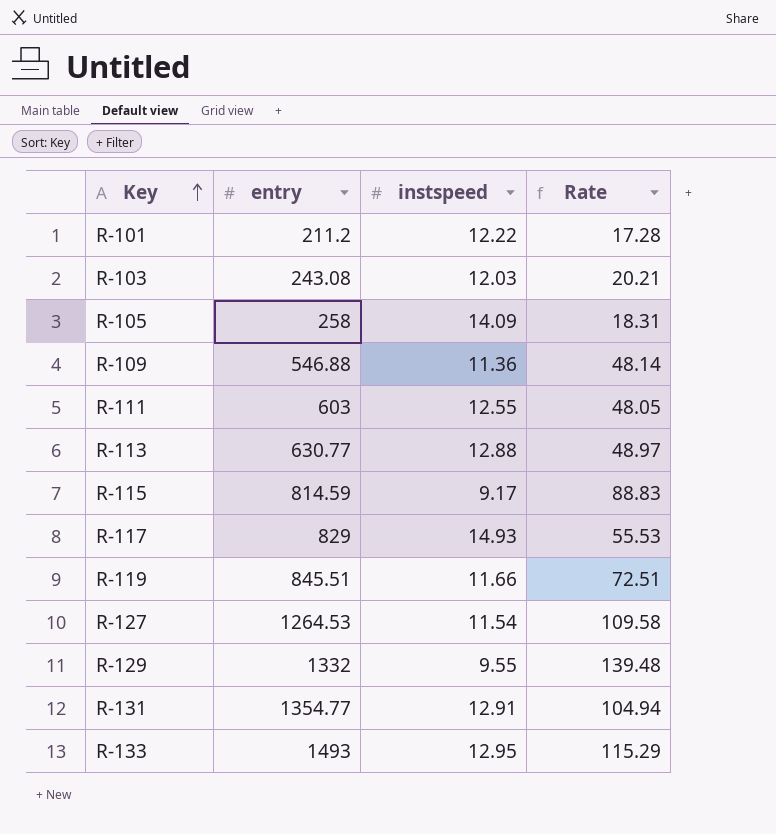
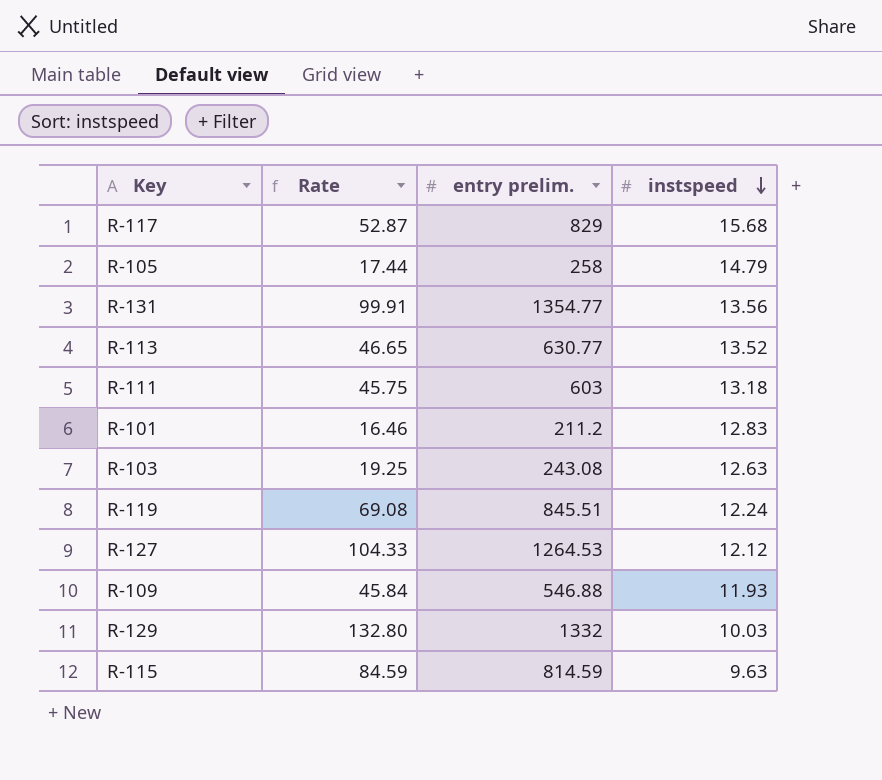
row order: Key ascending -> instspeed descending
column Rate | position: 4 -> 2
column name: entry -> entry prelim.
row R-133: 1493 | 12.95 | 115.29 -> none
R-117 | Rate: 55.53 -> 52.87
R-117 | instspeed: 14.93 -> 15.68
R-105 | Rate: 18.31 -> 17.44
R-105 | instspeed: 14.09 -> 14.79
R-131 | Rate: 104.94 -> 99.91
R-131 | instspeed: 12.91 -> 13.56
R-113 | Rate: 48.97 -> 46.65
R-113 | instspeed: 12.88 -> 13.52
R-111 | Rate: 48.05 -> 45.75
R-111 | instspeed: 12.55 -> 13.18
R-101 | Rate: 17.28 -> 16.46
R-101 | instspeed: 12.22 -> 12.83
R-103 | Rate: 20.21 -> 19.25
R-103 | instspeed: 12.03 -> 12.63
R-119 | Rate: 72.51 -> 69.08
R-119 | instspeed: 11.66 -> 12.24
R-127 | Rate: 109.58 -> 104.33
R-127 | instspeed: 11.54 -> 12.12
R-109 | Rate: 48.14 -> 45.84
R-109 | instspeed: 11.36 -> 11.93
R-129 | Rate: 139.48 -> 132.80
R-129 | instspeed: 9.55 -> 10.03
R-115 | Rate: 88.83 -> 84.59
R-115 | instspeed: 9.17 -> 9.63

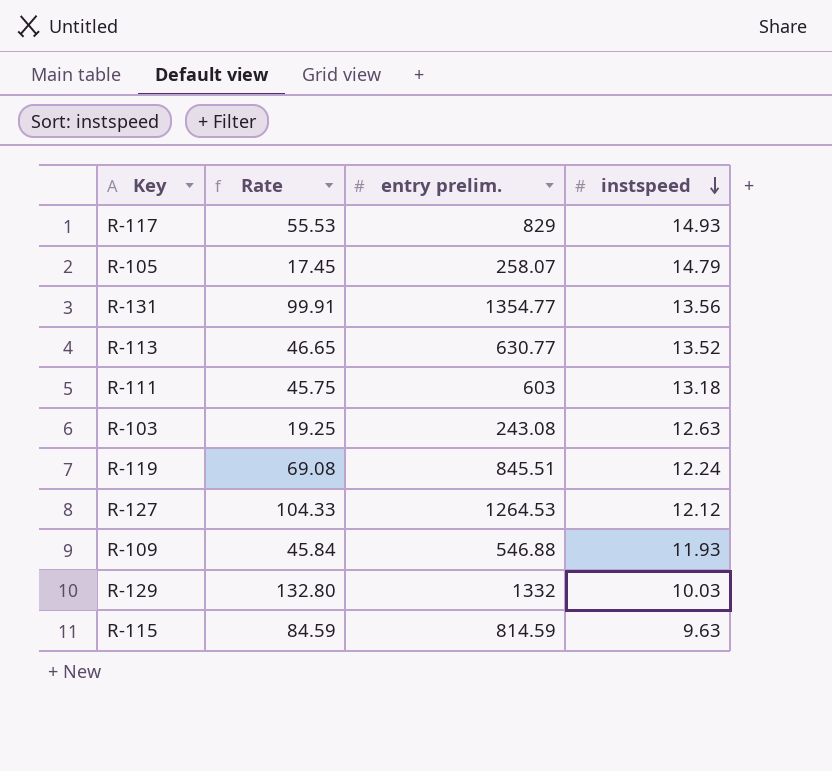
row R-101: 16.46 | 211.2 | 12.83 -> none
R-117 | Rate: 52.87 -> 55.53
R-117 | instspeed: 15.68 -> 14.93
R-105 | Rate: 17.44 -> 17.45
R-105 | entry prelim.: 258 -> 258.07

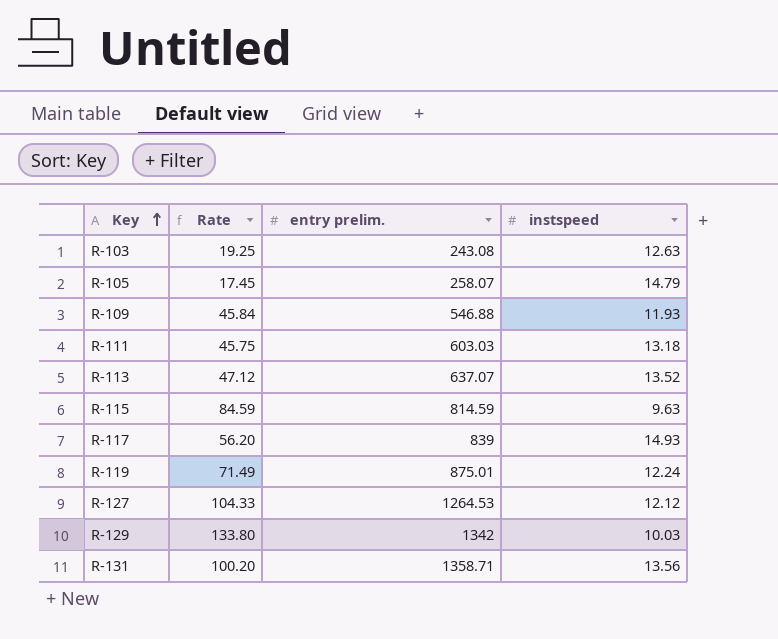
row order: instspeed descending -> Key ascending
R-111 | entry prelim.: 603 -> 603.03
R-113 | Rate: 46.65 -> 47.12
R-113 | entry prelim.: 630.77 -> 637.07
R-117 | Rate: 55.53 -> 56.20
R-117 | entry prelim.: 829 -> 839
R-119 | Rate: 69.08 -> 71.49
R-119 | entry prelim.: 845.51 -> 875.01
R-129 | Rate: 132.80 -> 133.80
R-129 | entry prelim.: 1332 -> 1342
R-131 | Rate: 99.91 -> 100.20
R-131 | entry prelim.: 1354.77 -> 1358.71

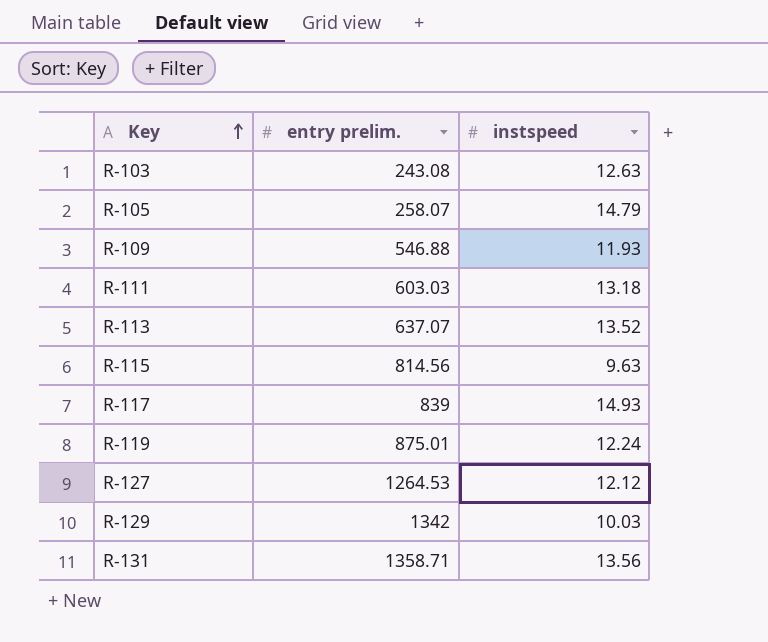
column Rate | formula: [entry prelim.] / [instspeed] -> none
R-115 | entry prelim.: 814.59 -> 814.56

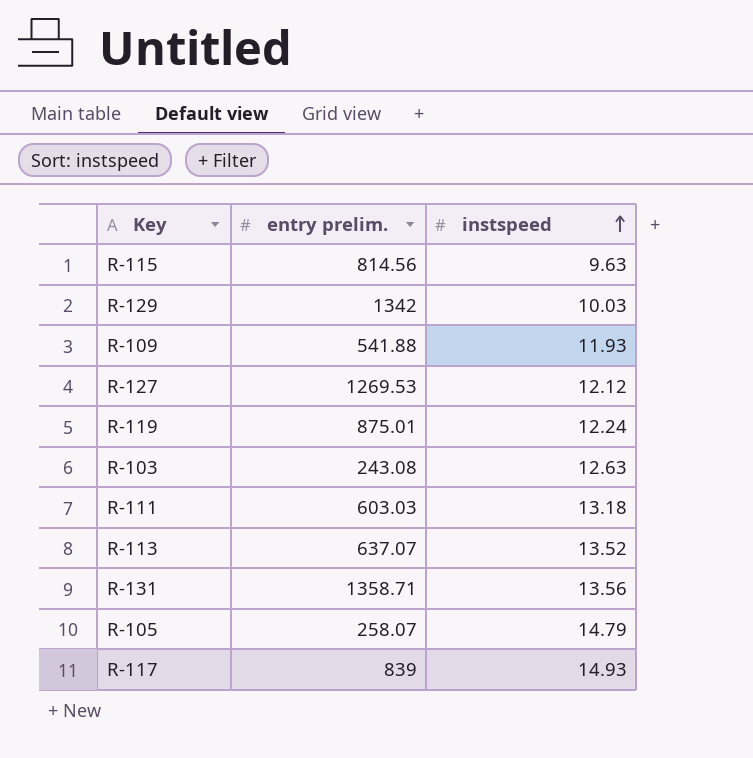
row order: Key ascending -> instspeed ascending
R-109 | entry prelim.: 546.88 -> 541.88
R-127 | entry prelim.: 1264.53 -> 1269.53

